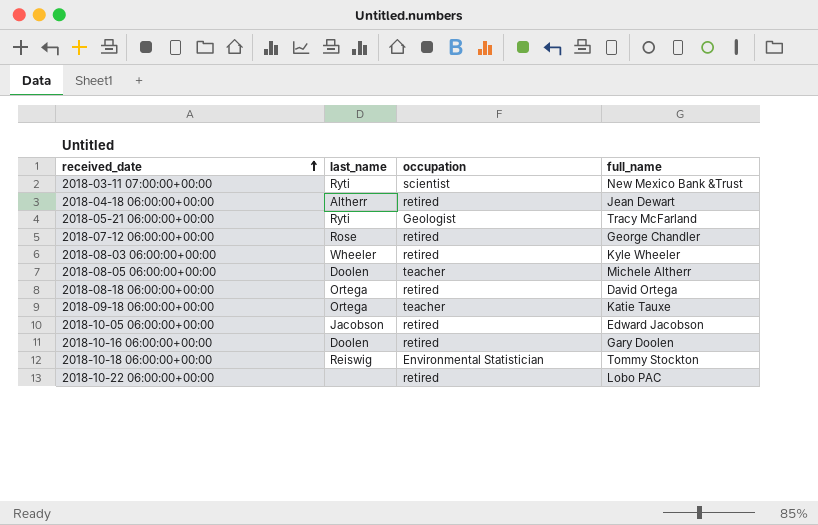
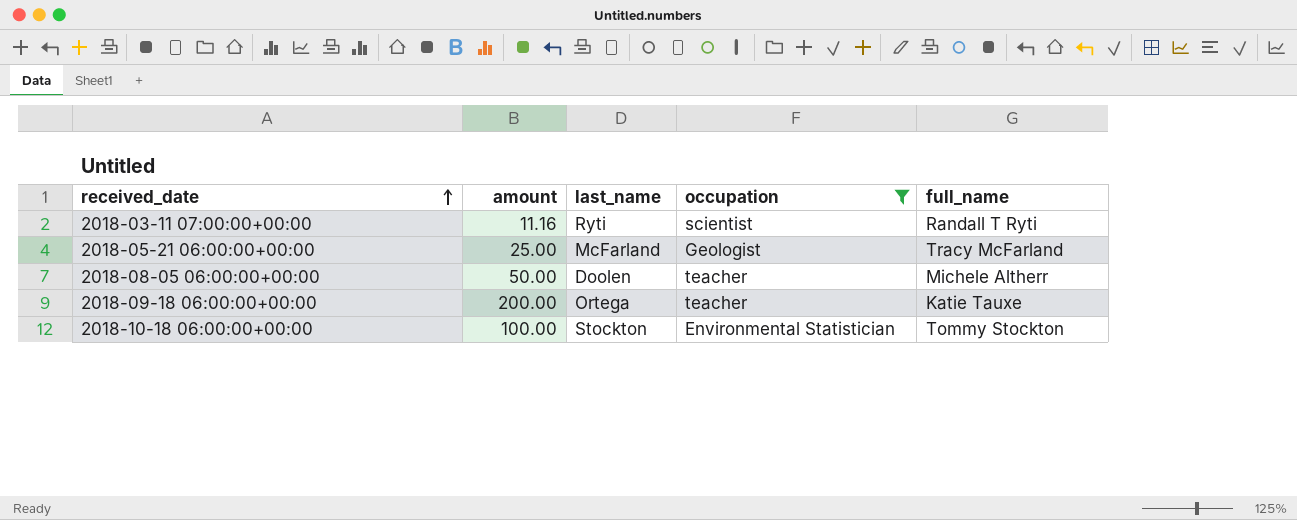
filter: none -> occupation != retired
column amount | position: none -> 2
2018-03-11 07:00:00+00:00 | full_name: New Mexico Bank &Trust -> Randall T Ryti
2018-05-21 06:00:00+00:00 | last_name: Ryti -> McFarland
2018-10-18 06:00:00+00:00 | last_name: Reiswig -> Stockton

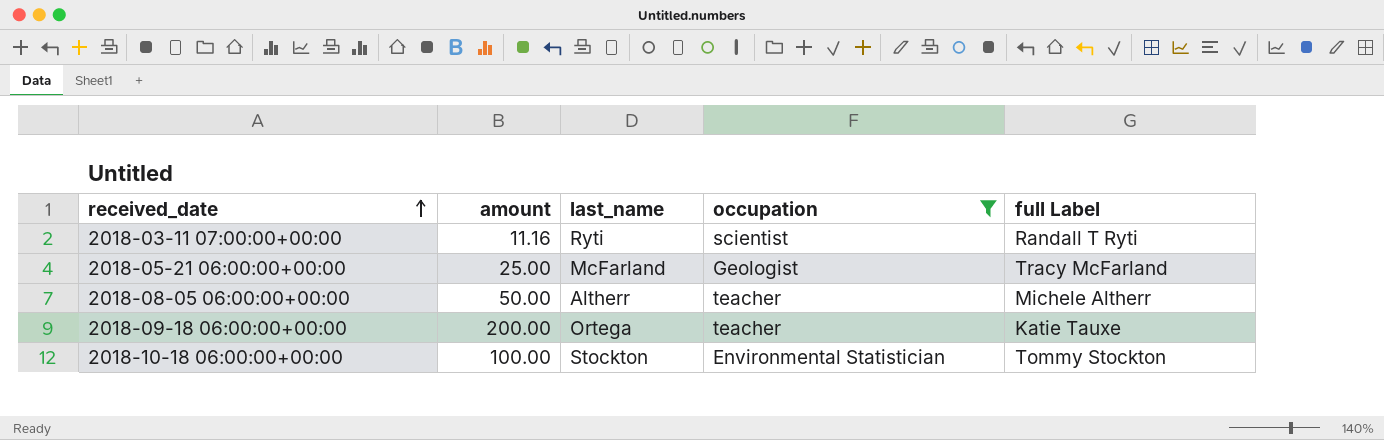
column name: full_name -> full Label
2018-08-05 06:00:00+00:00 | last_name: Doolen -> Altherr

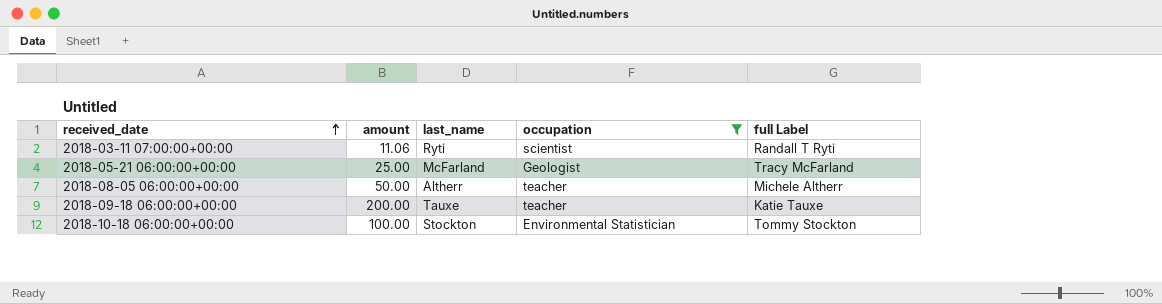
2018-03-11 07:00:00+00:00 | amount: 11.16 -> 11.06
2018-09-18 06:00:00+00:00 | last_name: Ortega -> Tauxe

